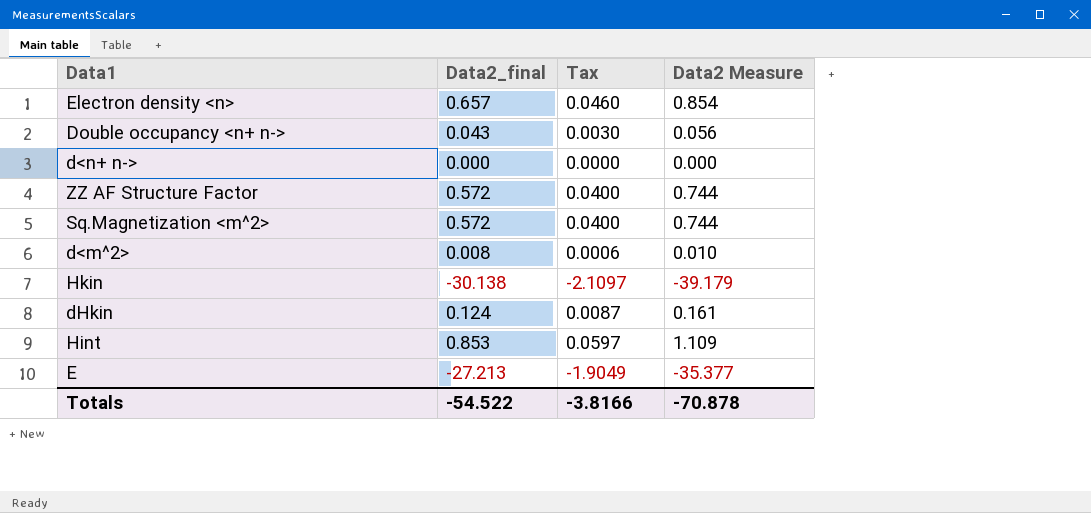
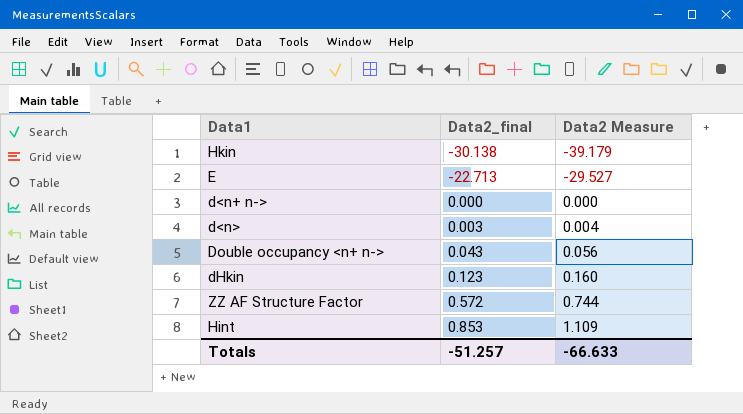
row order: none -> Data2_final ascending
column Tax | formula: [Data2_final] * 0.07 -> none
row Electron density <n>: 0.657 | 0.0460 | 0.854 -> none
row Sq.Magnetization <m^2>: 0.572 | 0.0400 | 0.744 -> none
row d<m^2>: 0.008 | 0.0006 | 0.010 -> none
E | Data2_final: -27.213 -> -22.713
E | Data2 Measure: -35.377 -> -29.527
row d<n>: none -> 0.003 | 0.004
dHkin | Data2_final: 0.124 -> 0.123
dHkin | Data2 Measure: 0.161 -> 0.160
Totals | Data2_final: -54.522 -> -51.257
Totals | Data2 Measure: -70.878 -> -66.633

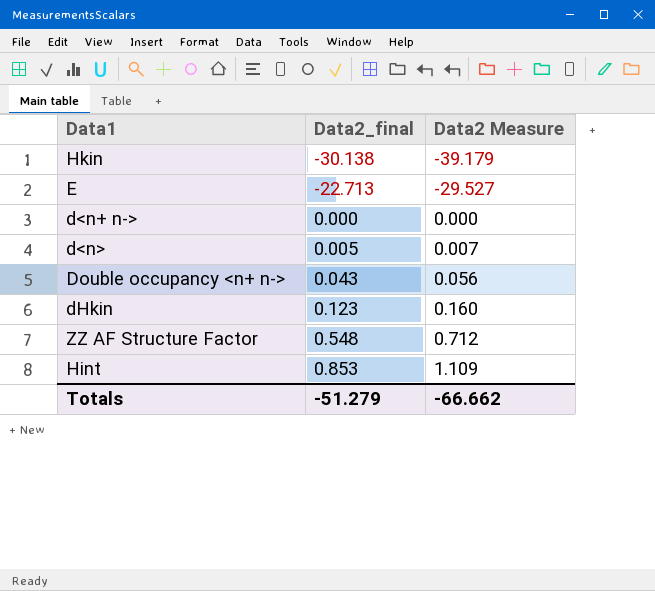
d<n> | Data2_final: 0.003 -> 0.005
d<n> | Data2 Measure: 0.004 -> 0.007
ZZ AF Structure Factor | Data2_final: 0.572 -> 0.548
ZZ AF Structure Factor | Data2 Measure: 0.744 -> 0.712
Totals | Data2_final: -51.257 -> -51.279
Totals | Data2 Measure: -66.633 -> -66.662

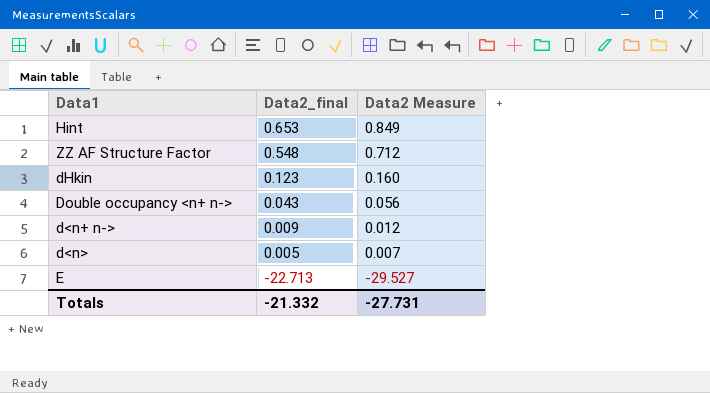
row order: Data2_final ascending -> Data2_final descending
row Hkin: -30.138 | -39.179 -> none
Hint | Data2_final: 0.853 -> 0.653
Hint | Data2 Measure: 1.109 -> 0.849
d<n+ n-> | Data2_final: 0.000 -> 0.009
d<n+ n-> | Data2 Measure: 0.000 -> 0.012
Totals | Data2_final: -51.279 -> -21.332
Totals | Data2 Measure: -66.662 -> -27.731

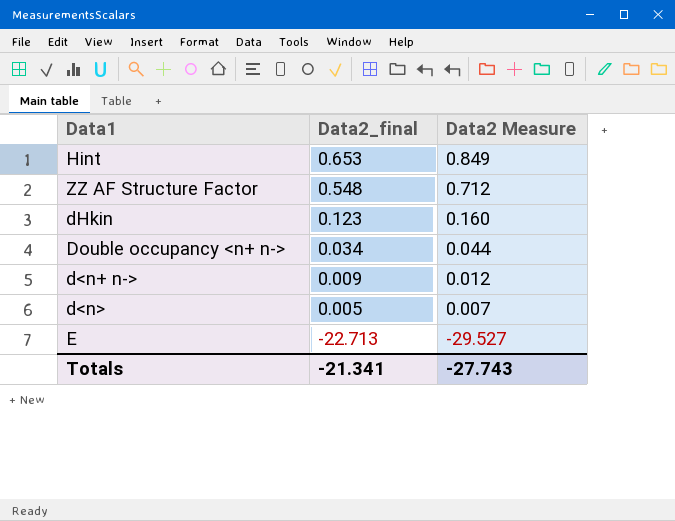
Double occupancy <n+ n-> | Data2_final: 0.043 -> 0.034
Double occupancy <n+ n-> | Data2 Measure: 0.056 -> 0.044
Totals | Data2_final: -21.332 -> -21.341
Totals | Data2 Measure: -27.731 -> -27.743

